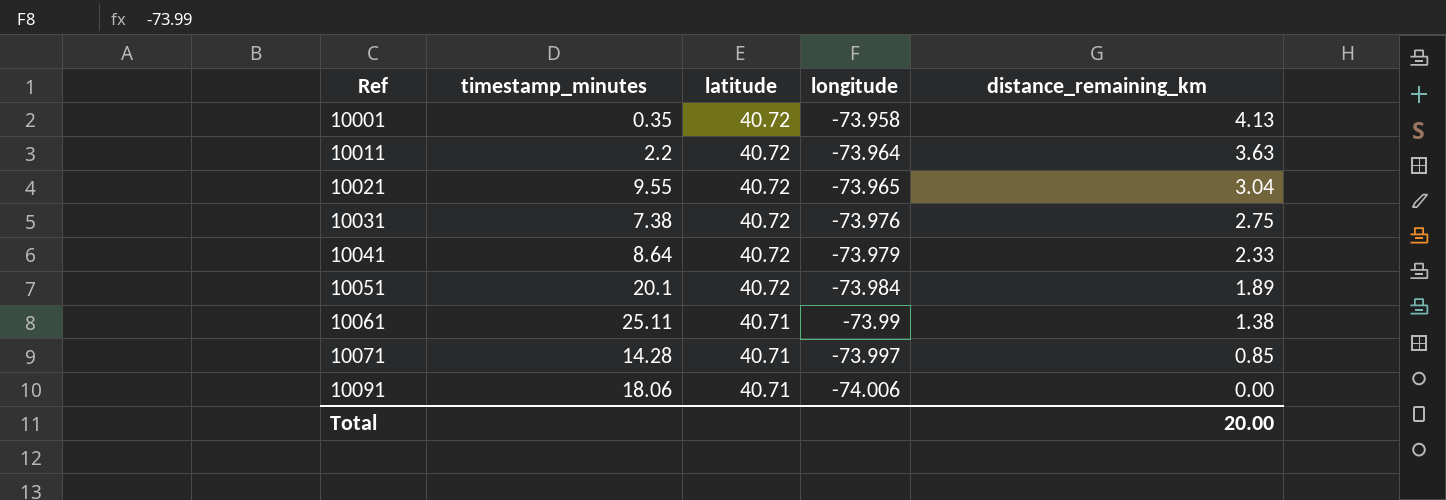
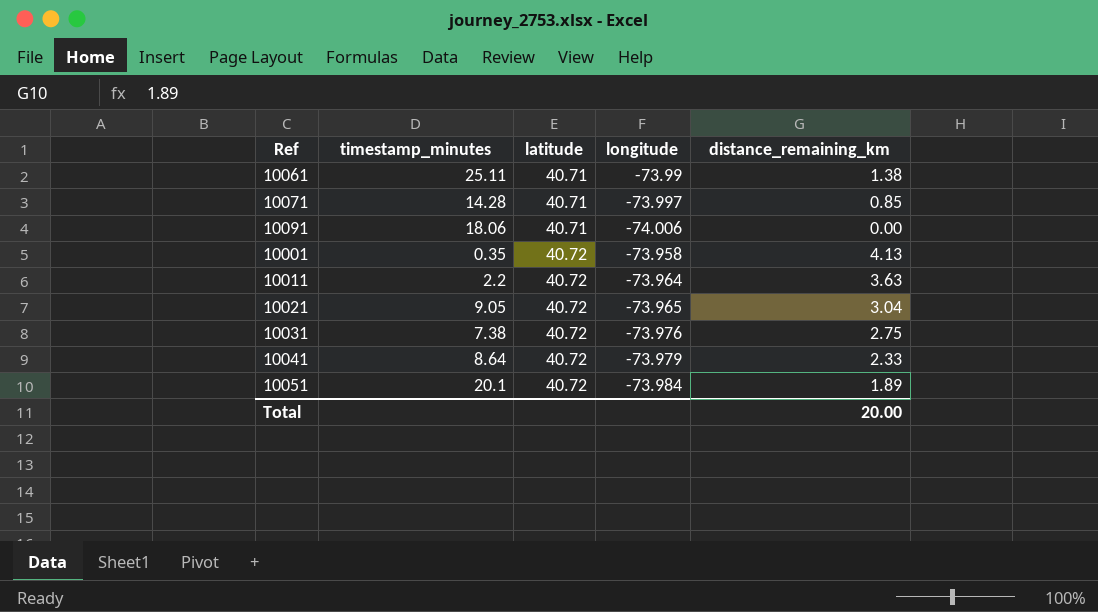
row order: Ref ascending -> latitude ascending
10021 | timestamp_minutes: 9.55 -> 9.05

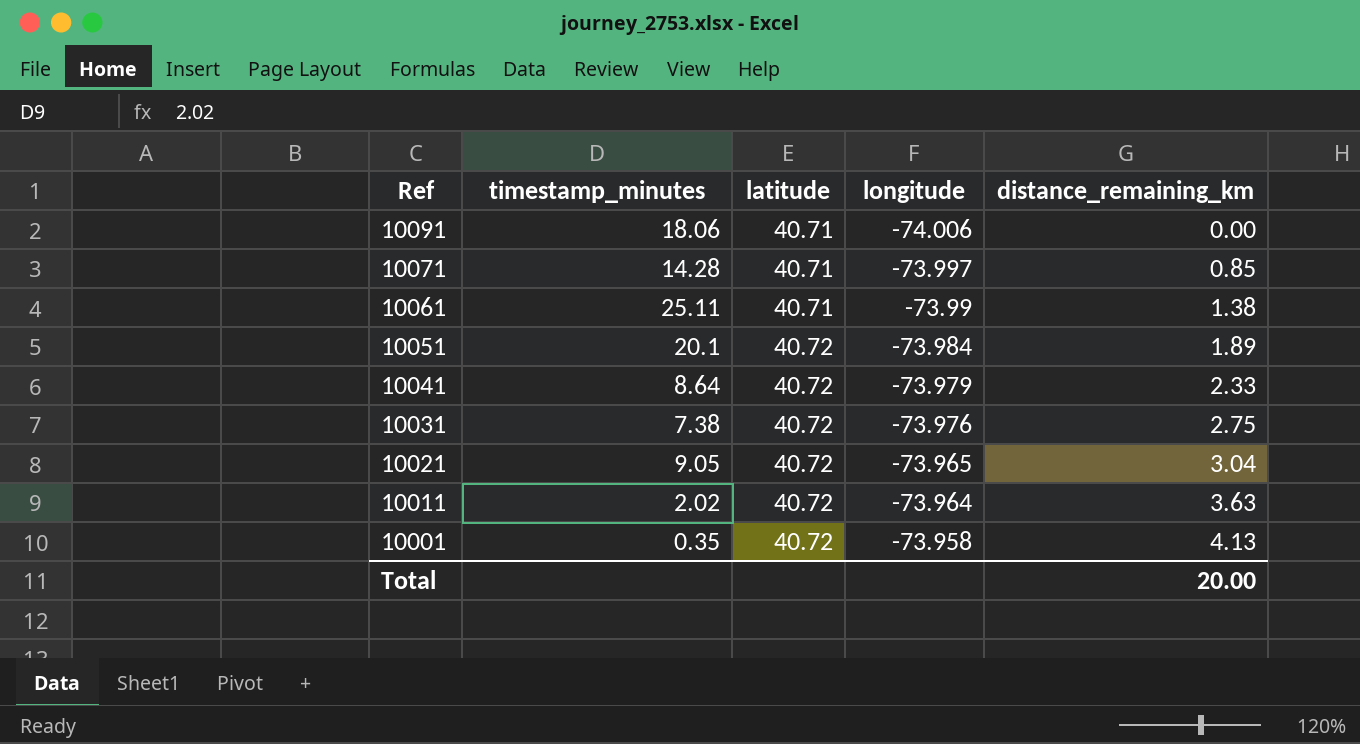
row order: latitude ascending -> Ref descending
10011 | timestamp_minutes: 2.2 -> 2.02

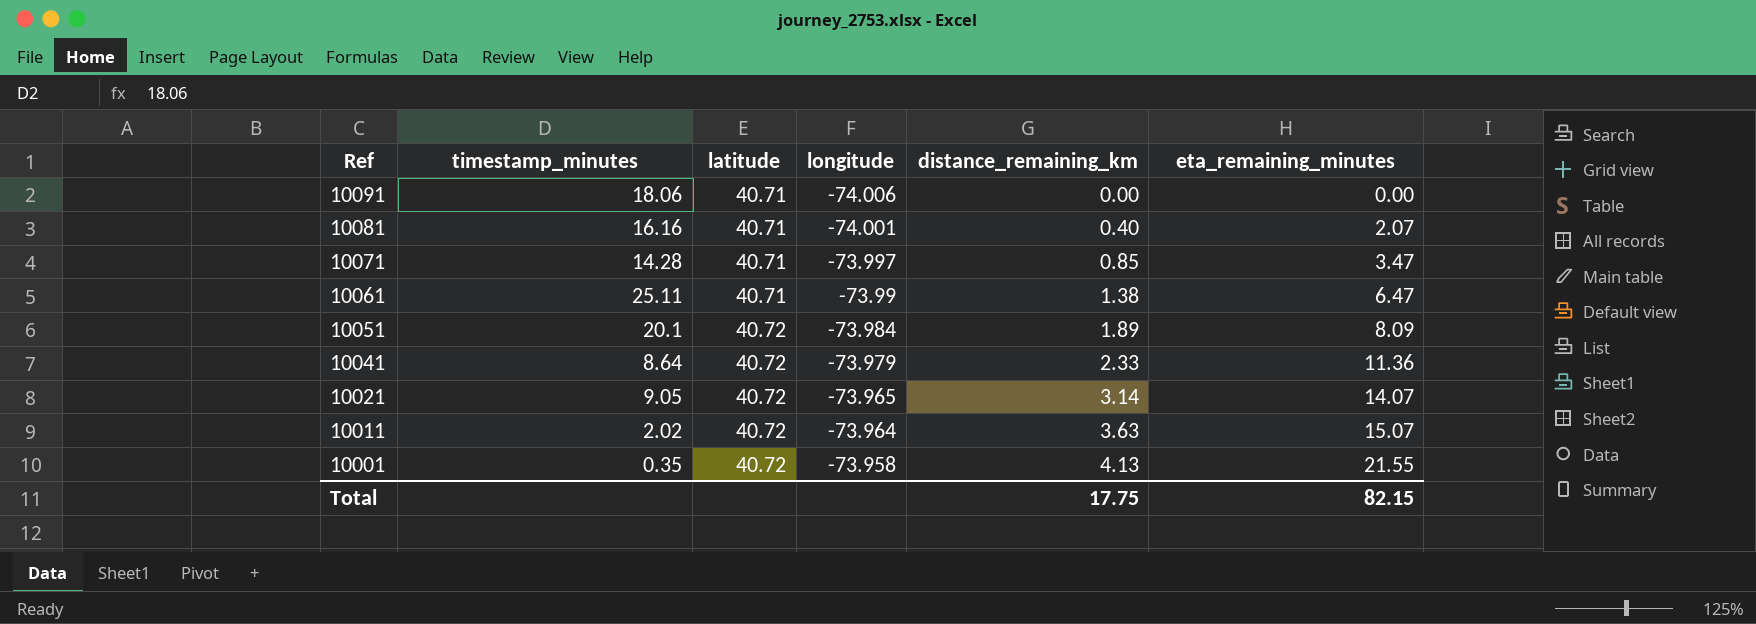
column eta_remaining_minutes | position: none -> 6
row 10031: 7.38 | 40.72 | -73.976 | 2.75 -> none
row 10081: none -> 16.16 | 40.71 | -74.001 | 0.40 | 2.07
10021 | distance_remaining_km: 3.04 -> 3.14
Total | distance_remaining_km: 20.00 -> 17.75

